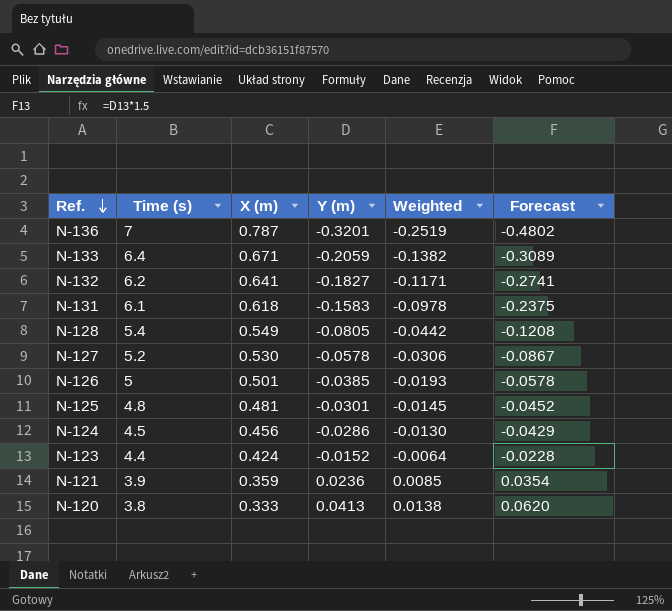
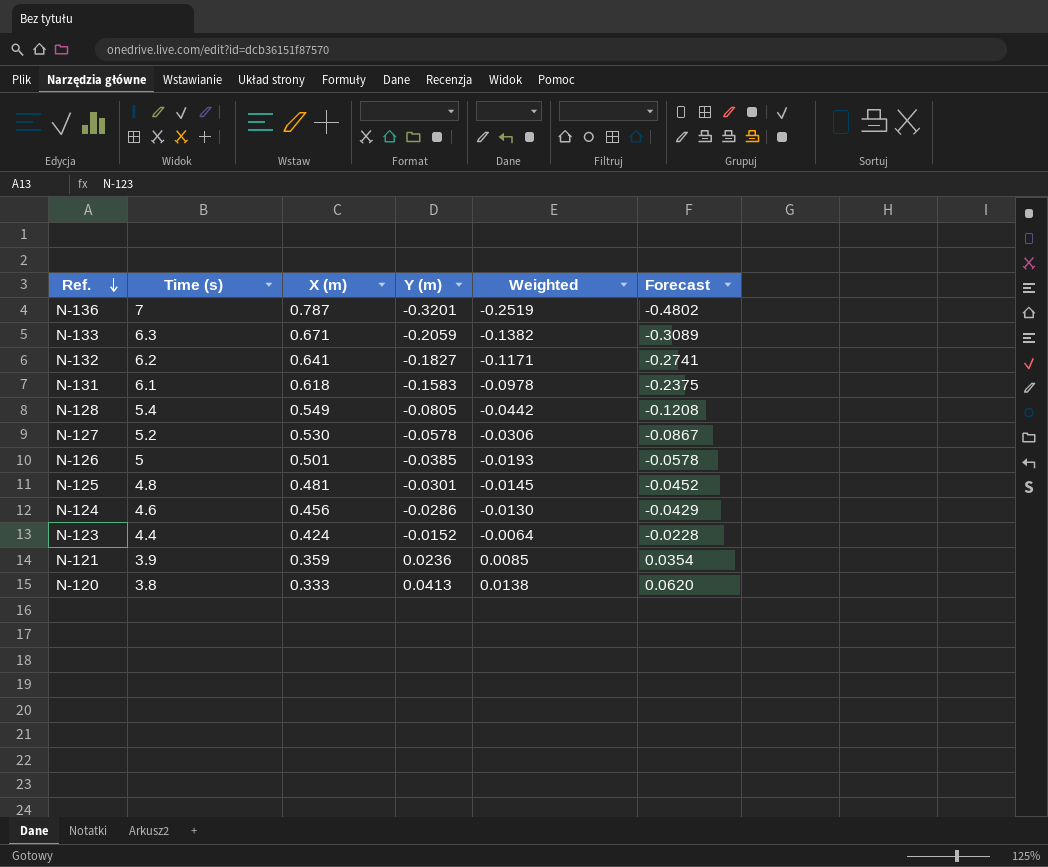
N-133 | Time (s): 6.4 -> 6.3
N-124 | Time (s): 4.5 -> 4.6

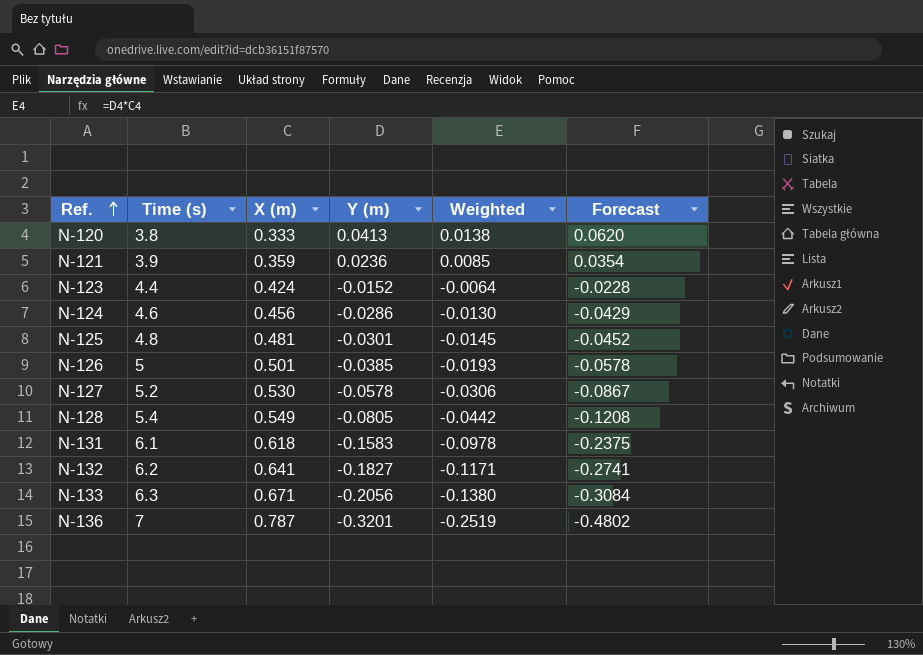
row order: Ref. descending -> Ref. ascending
N-133 | Y (m): -0.2059 -> -0.2056
N-133 | Weighted: -0.1382 -> -0.1380
N-133 | Forecast: -0.3089 -> -0.3084

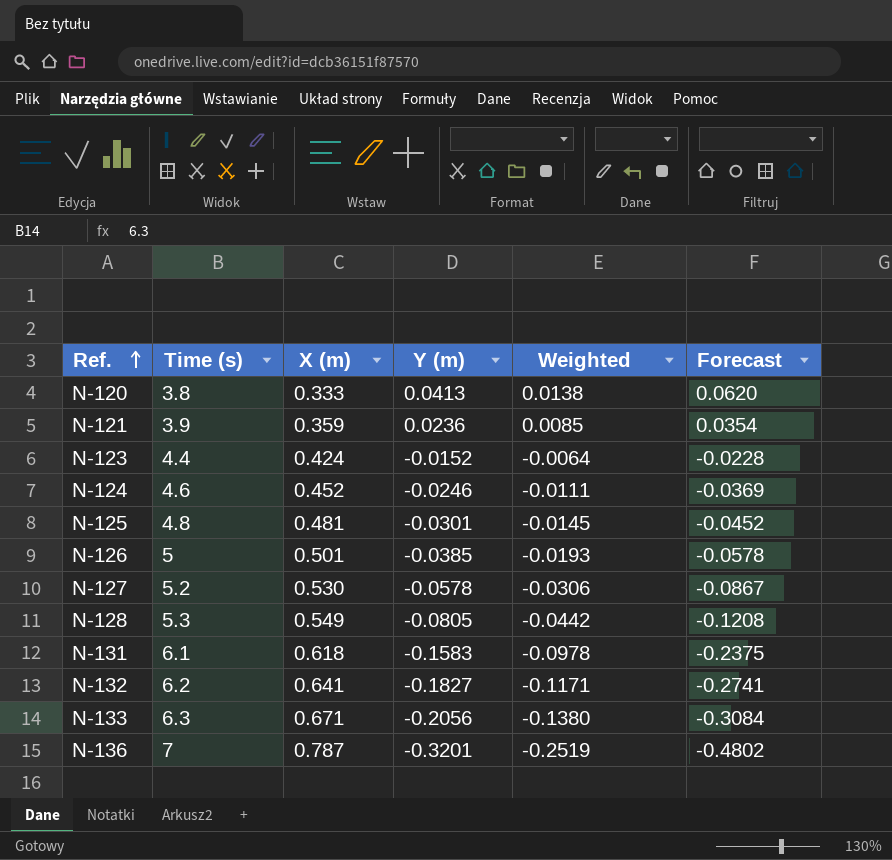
N-124 | X (m): 0.456 -> 0.452
N-124 | Y (m): -0.0286 -> -0.0246
N-124 | Weighted: -0.0130 -> -0.0111
N-124 | Forecast: -0.0429 -> -0.0369
N-128 | Time (s): 5.4 -> 5.3

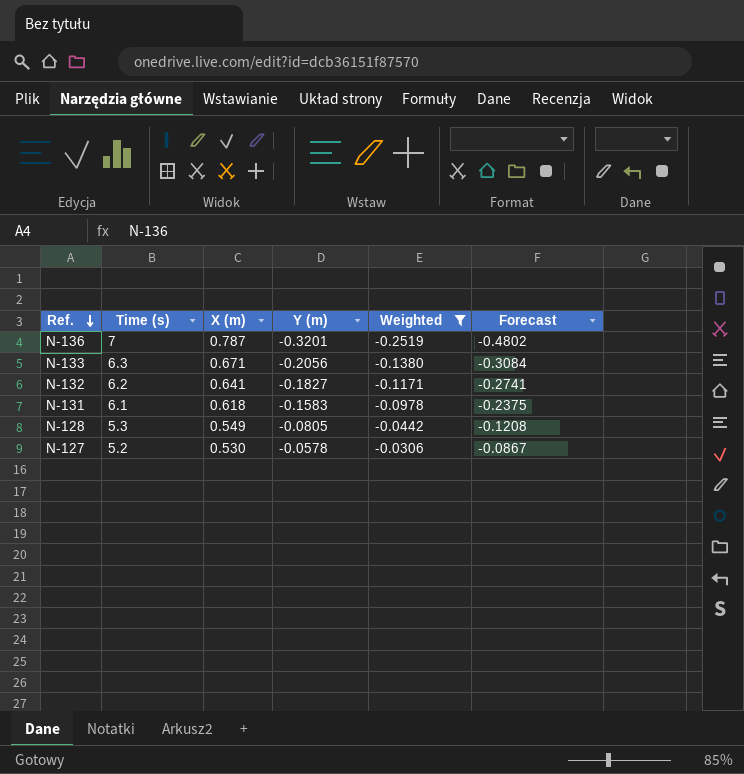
filter: none -> Weighted <= -0.0306
row order: Ref. ascending -> Ref. descending

